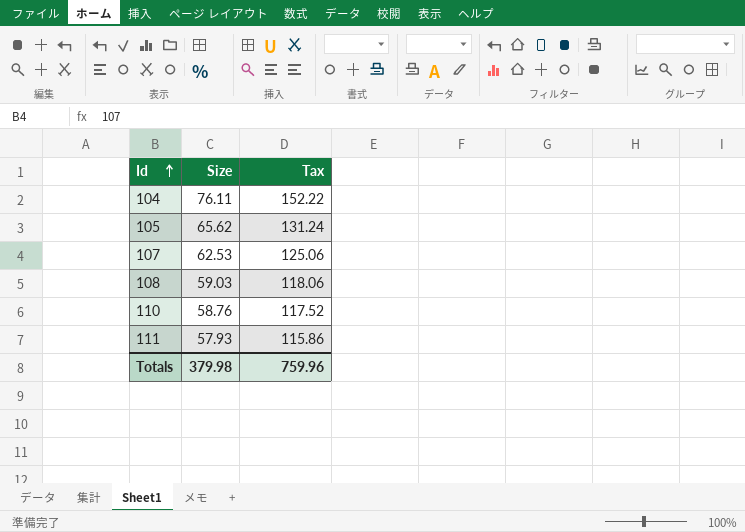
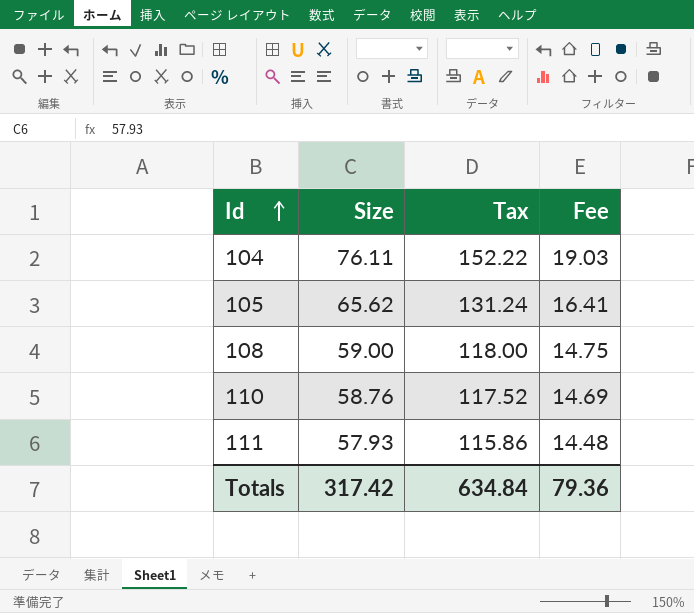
column Fee | formula: none -> [Size] * 0.25
row 107: 62.53 | 125.06 -> none
108 | Size: 59.03 -> 59.00
108 | Tax: 118.06 -> 118.00
Totals | Size: 379.98 -> 317.42
Totals | Tax: 759.96 -> 634.84

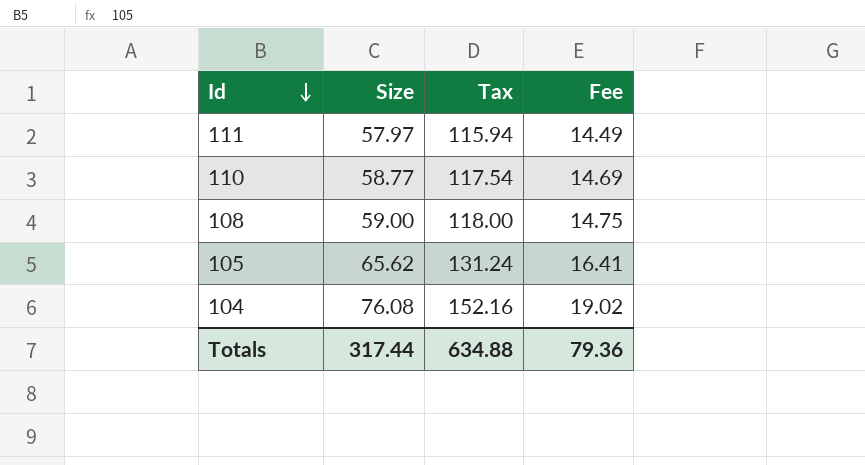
row order: Id ascending -> Id descending
111 | Size: 57.93 -> 57.97
111 | Tax: 115.86 -> 115.94
111 | Fee: 14.48 -> 14.49
110 | Size: 58.76 -> 58.77
110 | Tax: 117.52 -> 117.54
104 | Size: 76.11 -> 76.08
104 | Tax: 152.22 -> 152.16
104 | Fee: 19.03 -> 19.02
Totals | Size: 317.42 -> 317.44
Totals | Tax: 634.84 -> 634.88

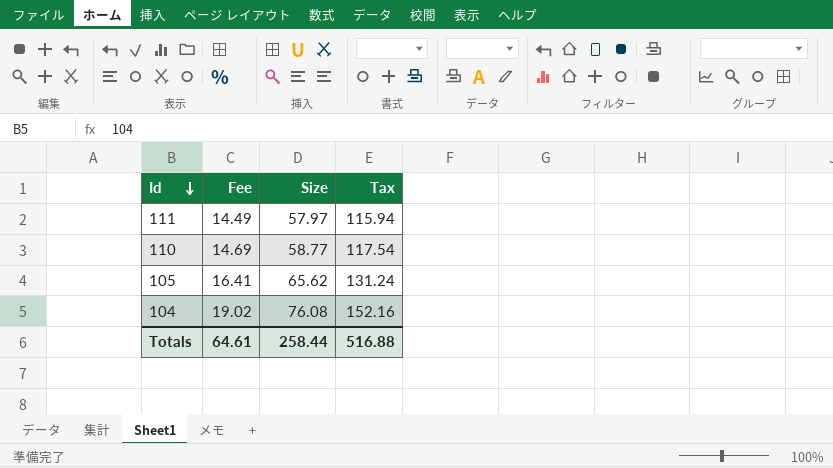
column Fee | position: 4 -> 2
row 108: 59.00 | 118.00 | 14.75 -> none
Totals | Fee: 79.36 -> 64.61
Totals | Size: 317.44 -> 258.44
Totals | Tax: 634.88 -> 516.88

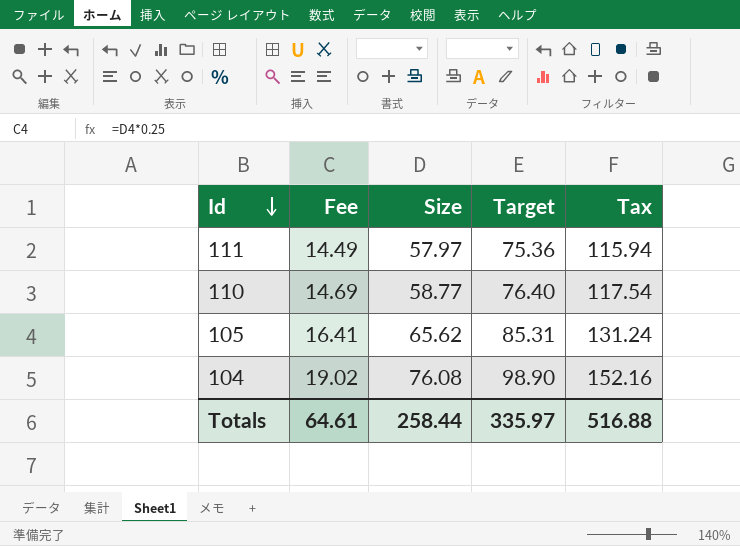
column Target | formula: none -> [Size] * 1.3

